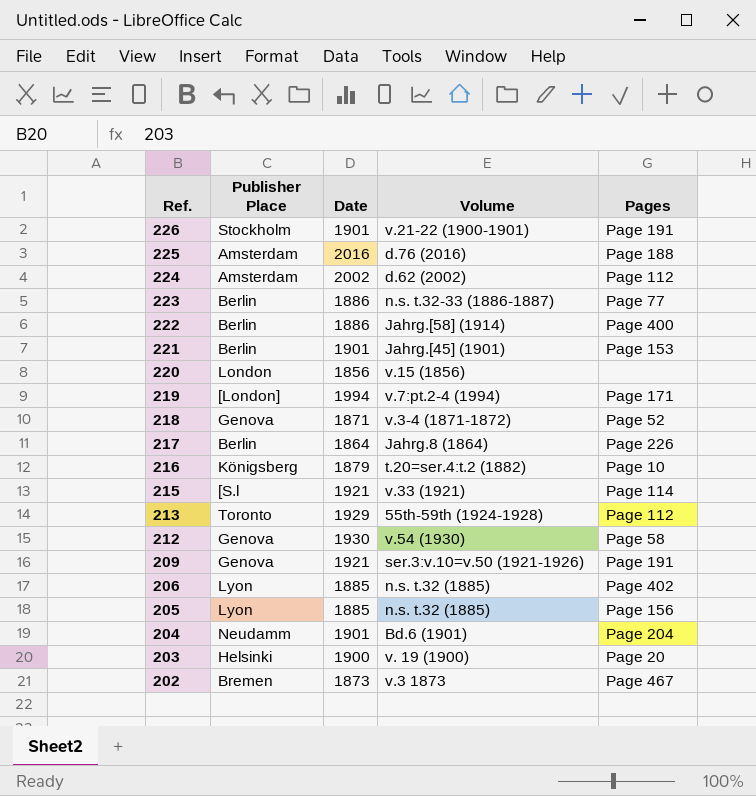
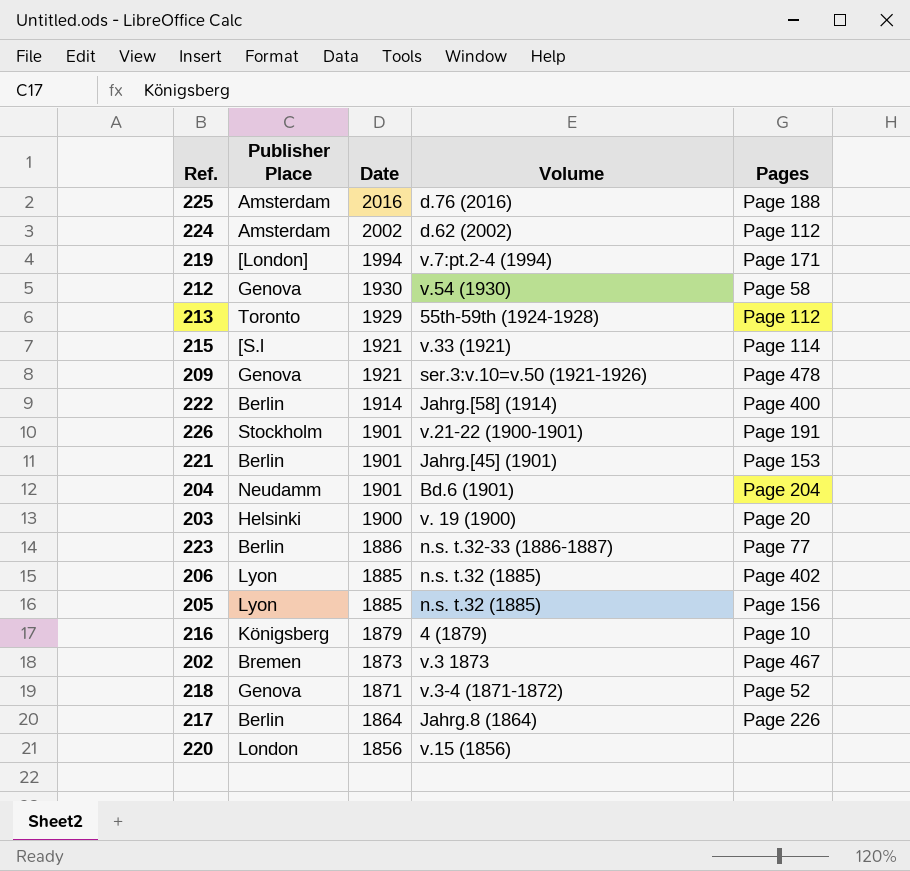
row order: Ref. descending -> Date descending
209 | Pages: Page 191 -> Page 478
222 | Date: 1886 -> 1914
216 | Volume: t.20=ser.4:t.2 (1882) -> 4 (1879)

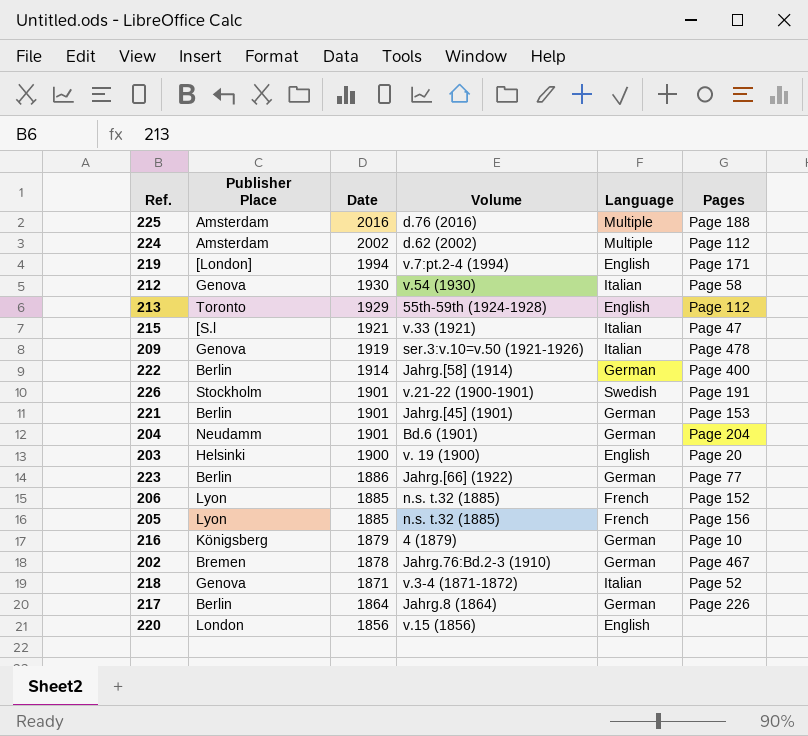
column Language | position: none -> 5
215 | Pages: Page 114 -> Page 47
209 | Date: 1921 -> 1919
223 | Volume: n.s. t.32-33 (1886-1887) -> Jahrg.[66] (1922)
206 | Pages: Page 402 -> Page 152
202 | Date: 1873 -> 1878
202 | Volume: v.3 1873 -> Jahrg.76:Bd.2-3 (1910)

